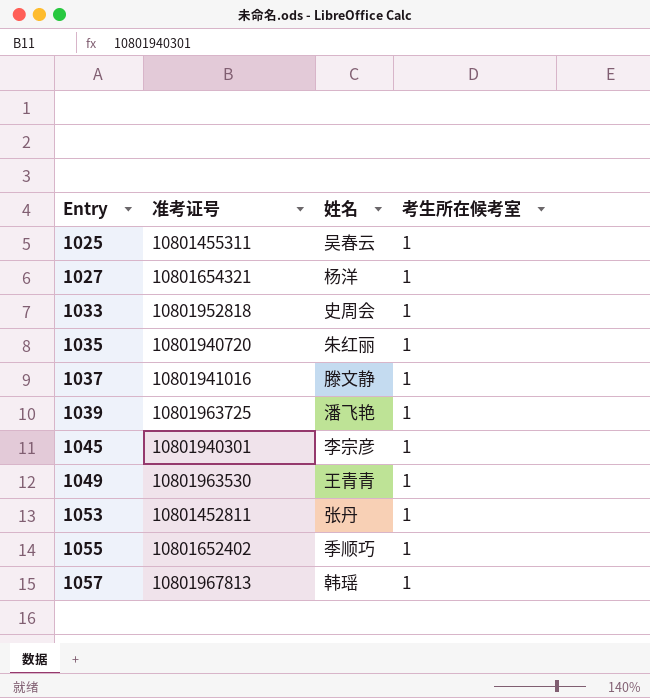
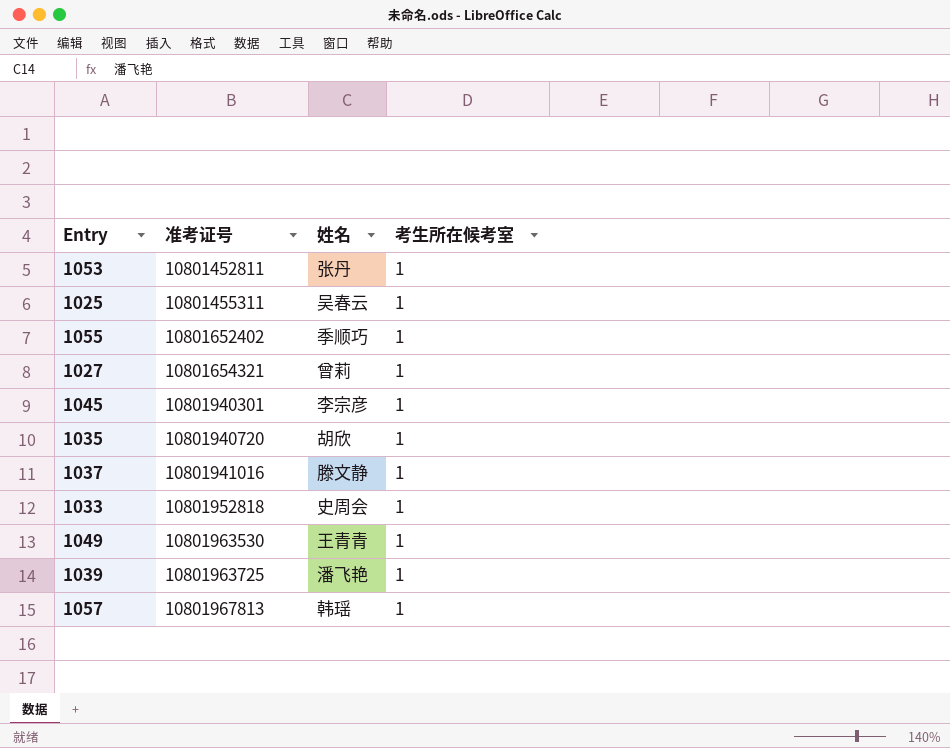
row order: Entry ascending -> 准考证号 ascending
1027 | 姓名: 杨洋 -> 曾莉
1035 | 姓名: 朱红丽 -> 胡欣

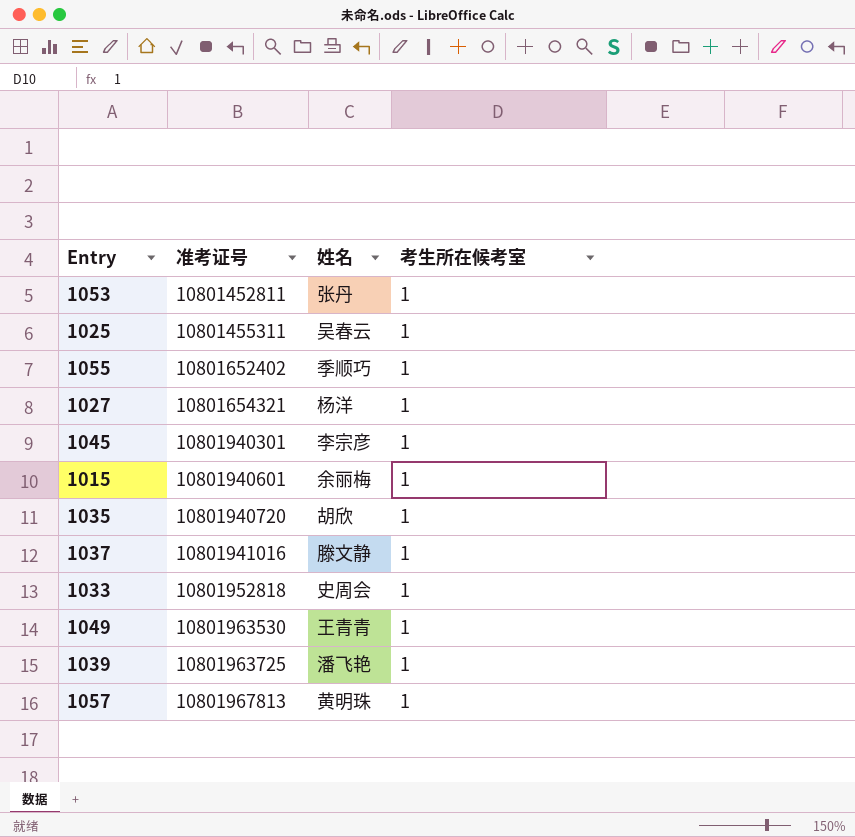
1027 | 姓名: 曾莉 -> 杨洋
row 1015: none -> 10801940601 | 余丽梅 | 1
1057 | 姓名: 韩瑶 -> 黄明珠

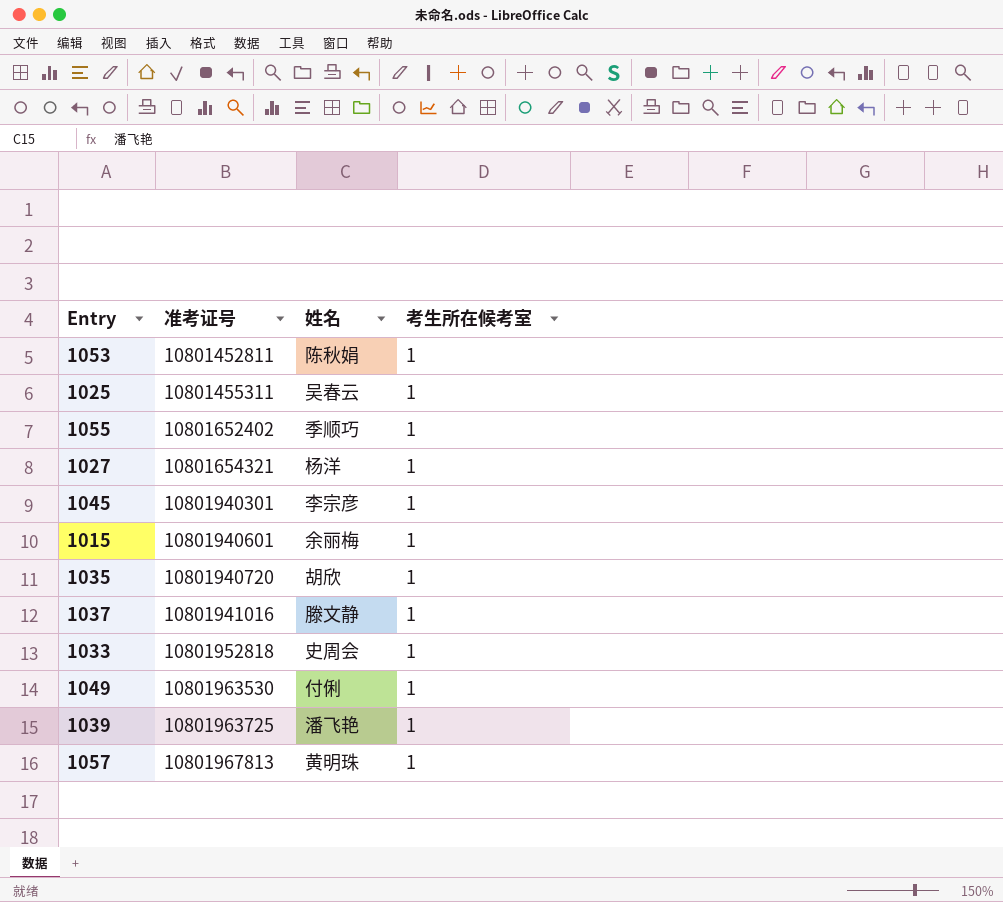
1053 | 姓名: 张丹 -> 陈秋娟
1049 | 姓名: 王青青 -> 付俐

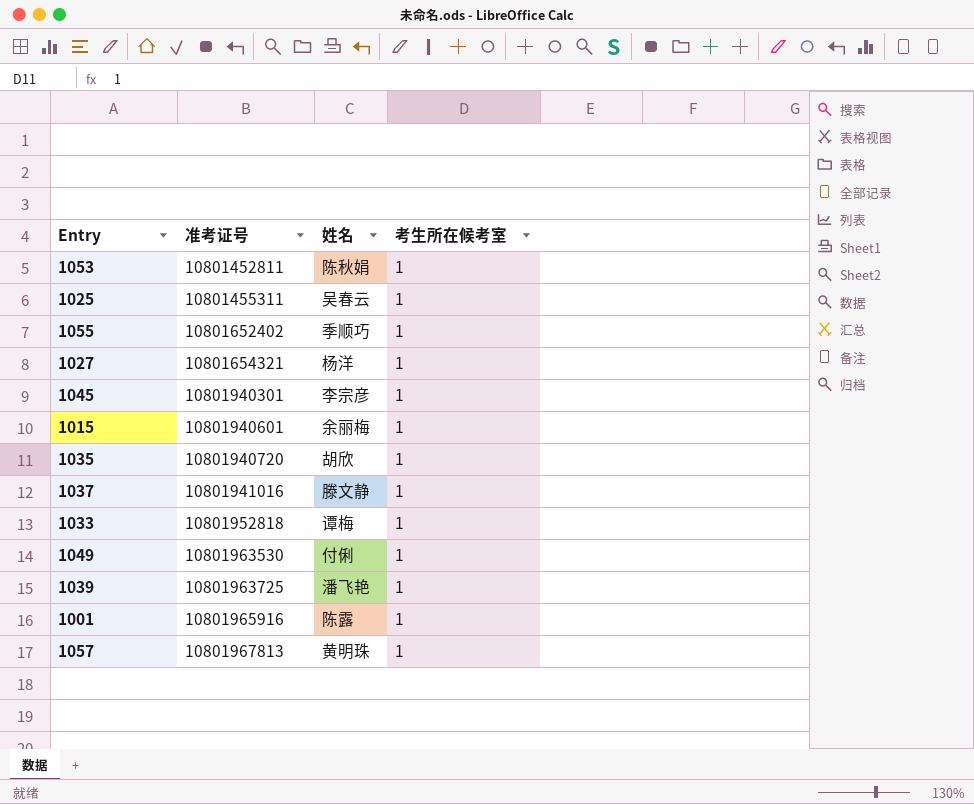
1033 | 姓名: 史周会 -> 谭梅
row 1001: none -> 10801965916 | 陈露 | 1

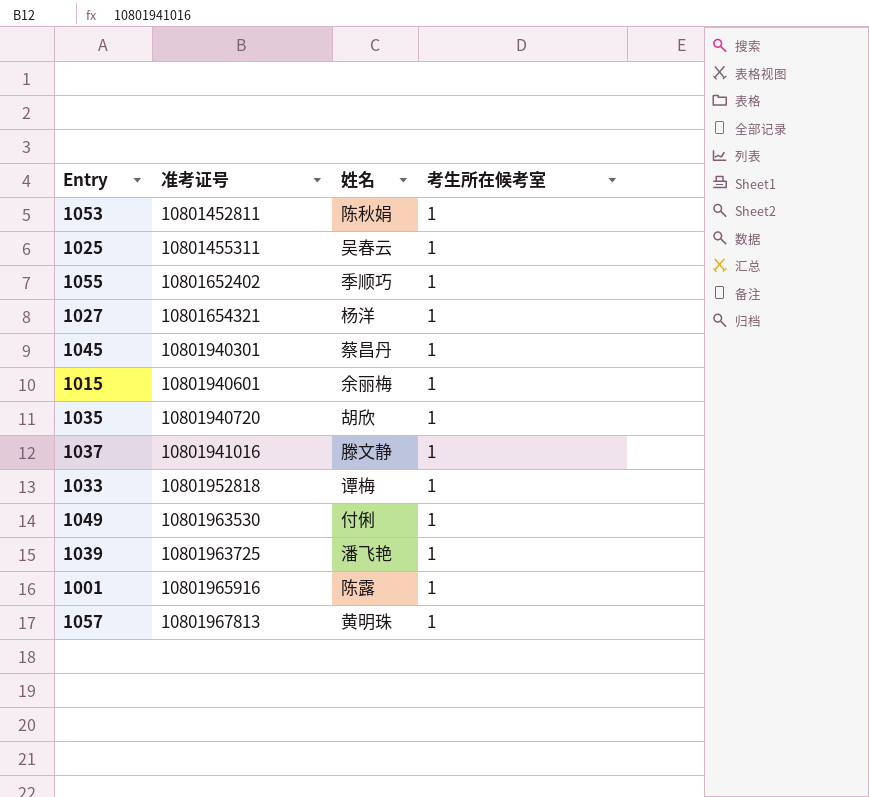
1045 | 姓名: 李宗彦 -> 蔡昌丹

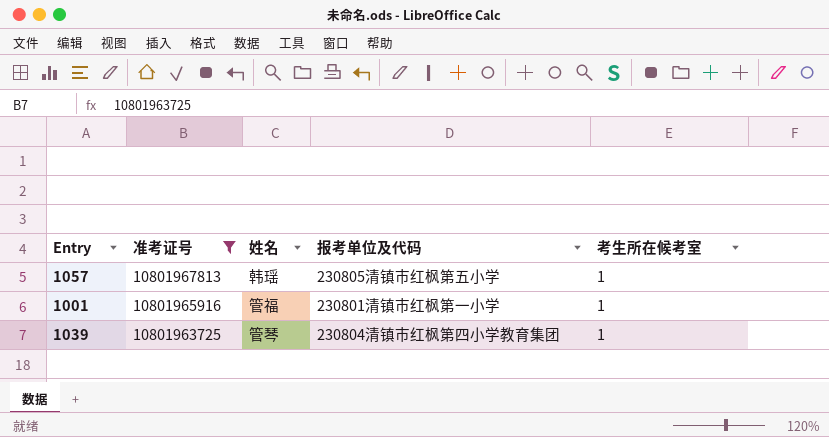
filter: none -> 准考证号 >= 10801963725
row order: 准考证号 ascending -> 准考证号 descending
column 报考单位及代码 | position: none -> 4
1057 | 姓名: 黄明珠 -> 韩瑶
1001 | 姓名: 陈露 -> 管福
1039 | 姓名: 潘飞艳 -> 管琴

